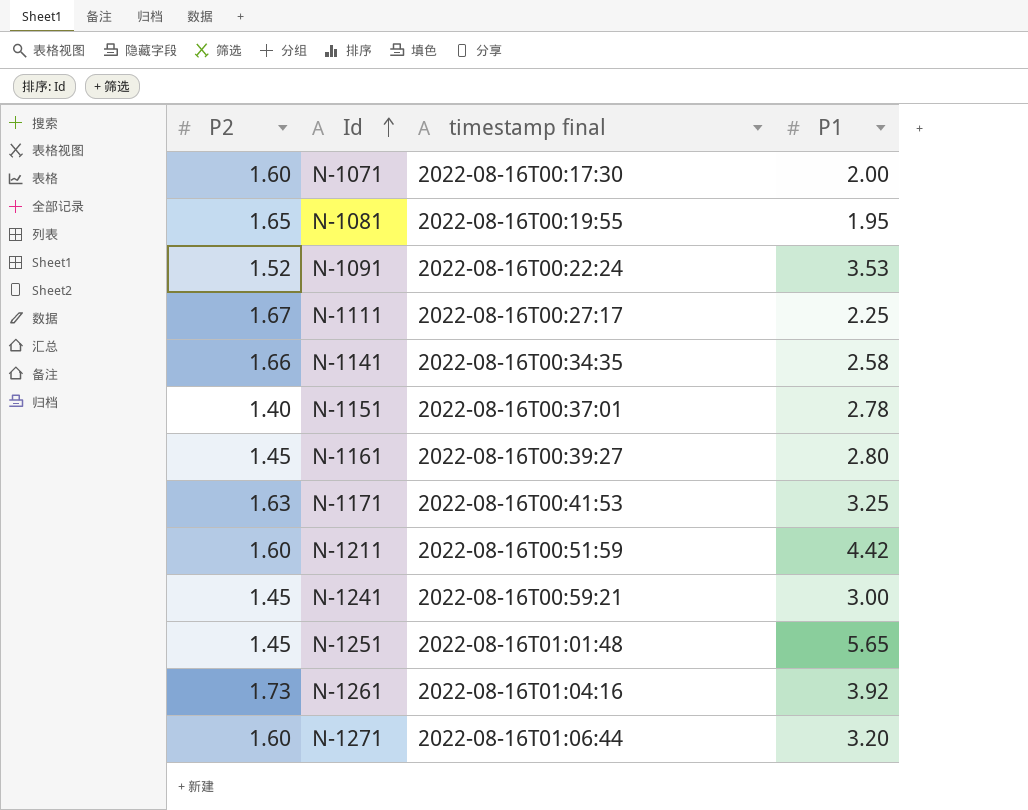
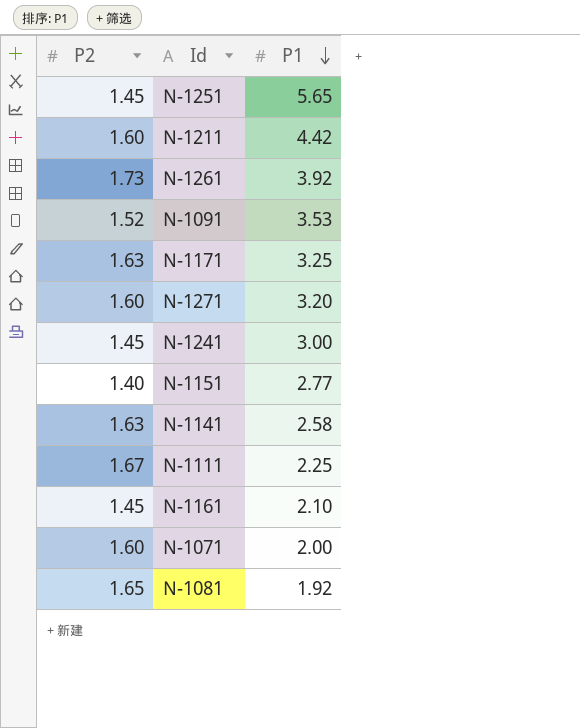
row order: Id ascending -> P1 descending
column timestamp final | position: 3 -> none
N-1151 | P1: 2.78 -> 2.77
N-1141 | P2: 1.66 -> 1.63
N-1161 | P1: 2.80 -> 2.10
N-1081 | P1: 1.95 -> 1.92

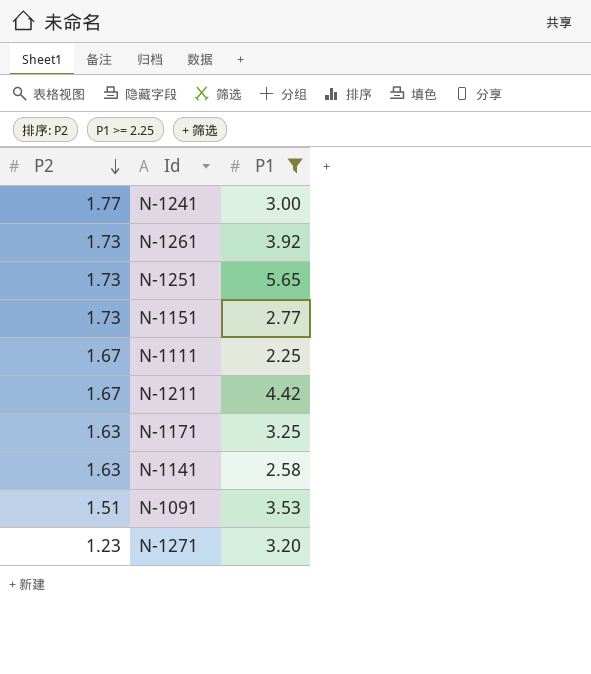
filter: none -> P1 >= 2.25
row order: P1 descending -> P2 descending
N-1241 | P2: 1.45 -> 1.77
N-1251 | P2: 1.45 -> 1.73
N-1151 | P2: 1.40 -> 1.73
N-1211 | P2: 1.60 -> 1.67
N-1091 | P2: 1.52 -> 1.51
N-1271 | P2: 1.60 -> 1.23

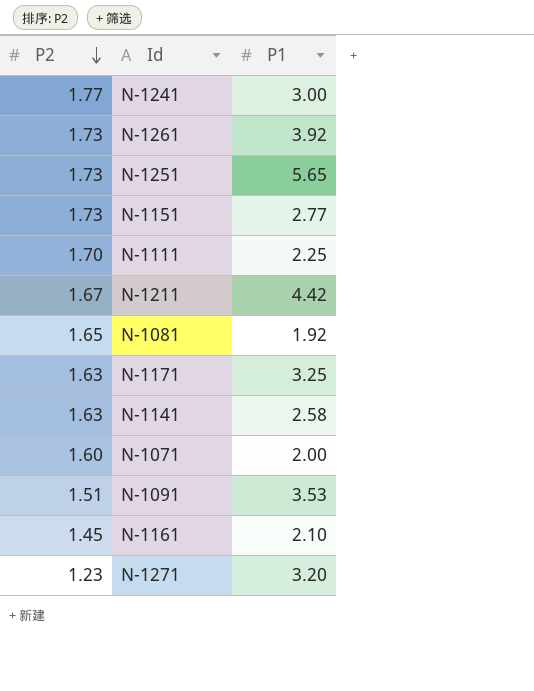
filter: P1 >= 2.25 -> none
N-1111 | P2: 1.67 -> 1.70

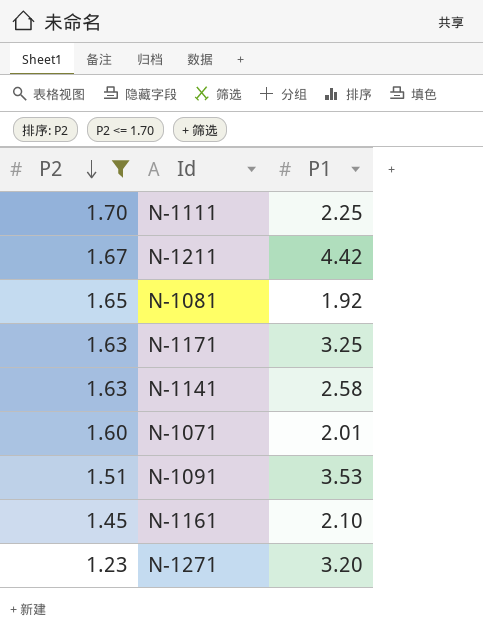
filter: none -> P2 <= 1.70
N-1071 | P1: 2.00 -> 2.01

